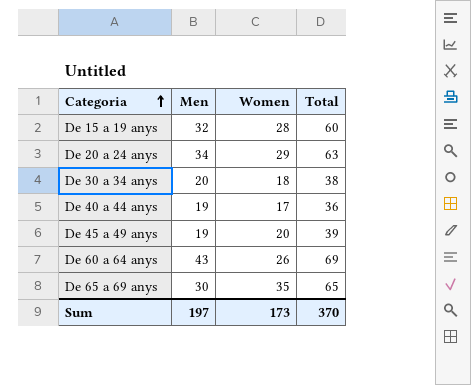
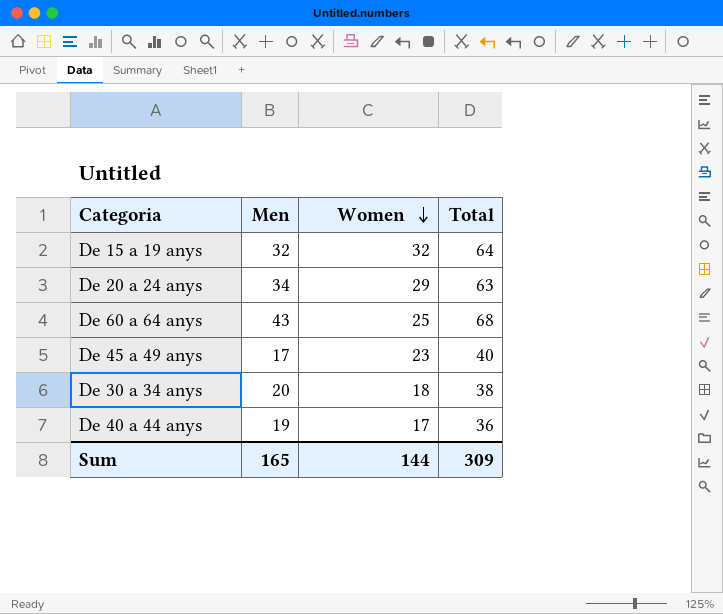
row order: Categoria ascending -> Women descending
row De 65 a 69 anys: 30 | 35 | 65 -> none
De 15 a 19 anys | Women: 28 -> 32
De 15 a 19 anys | Total: 60 -> 64
De 60 a 64 anys | Women: 26 -> 25
De 60 a 64 anys | Total: 69 -> 68
De 45 a 49 anys | Men: 19 -> 17
De 45 a 49 anys | Women: 20 -> 23
De 45 a 49 anys | Total: 39 -> 40
Sum | Men: 197 -> 165
Sum | Women: 173 -> 144
Sum | Total: 370 -> 309

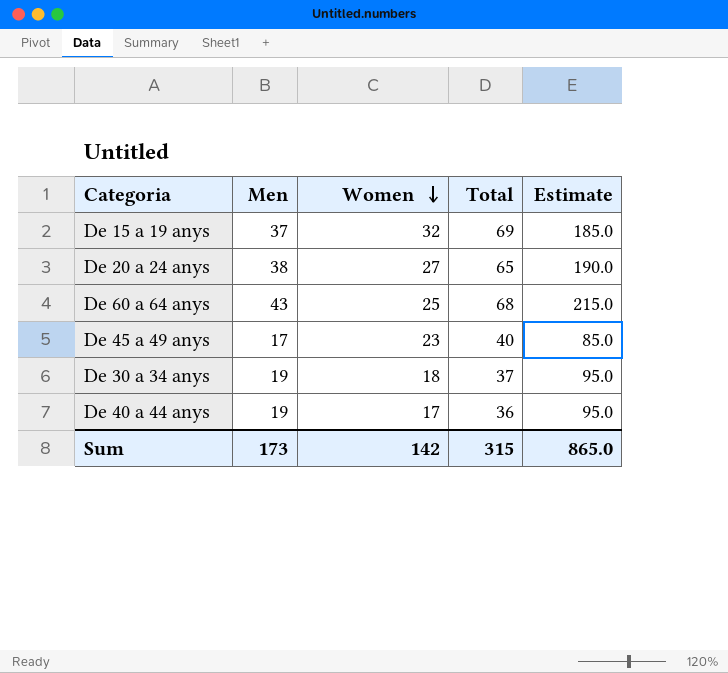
column Estimate | formula: none -> [Men] * 5
De 15 a 19 anys | Men: 32 -> 37
De 15 a 19 anys | Total: 64 -> 69
De 20 a 24 anys | Men: 34 -> 38
De 20 a 24 anys | Women: 29 -> 27
De 20 a 24 anys | Total: 63 -> 65
De 30 a 34 anys | Men: 20 -> 19
De 30 a 34 anys | Total: 38 -> 37
Sum | Men: 165 -> 173
Sum | Women: 144 -> 142
Sum | Total: 309 -> 315

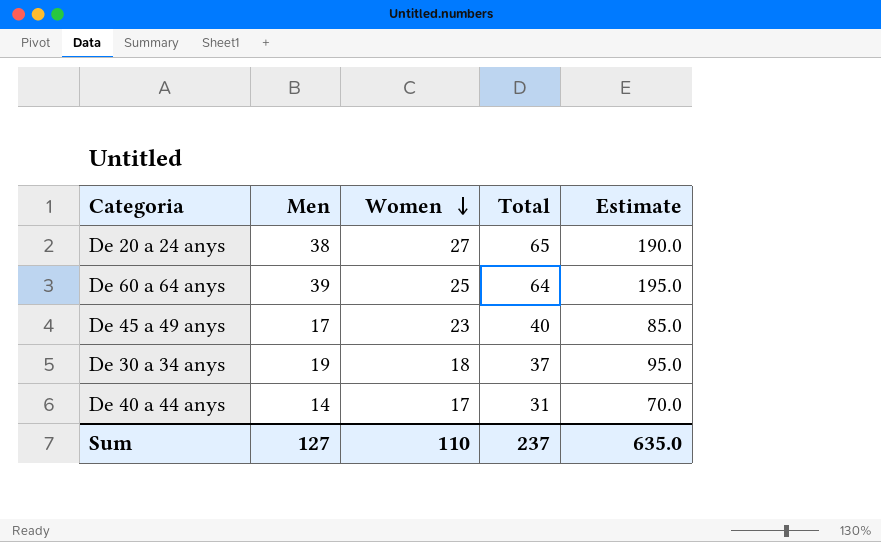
row De 15 a 19 anys: 37 | 32 | 69 | 185.0 -> none
De 60 a 64 anys | Men: 43 -> 39
De 60 a 64 anys | Total: 68 -> 64
De 60 a 64 anys | Estimate: 215.0 -> 195.0
De 40 a 44 anys | Men: 19 -> 14
De 40 a 44 anys | Total: 36 -> 31
De 40 a 44 anys | Estimate: 95.0 -> 70.0
Sum | Men: 173 -> 127
Sum | Women: 142 -> 110
Sum | Total: 315 -> 237
Sum | Estimate: 865.0 -> 635.0

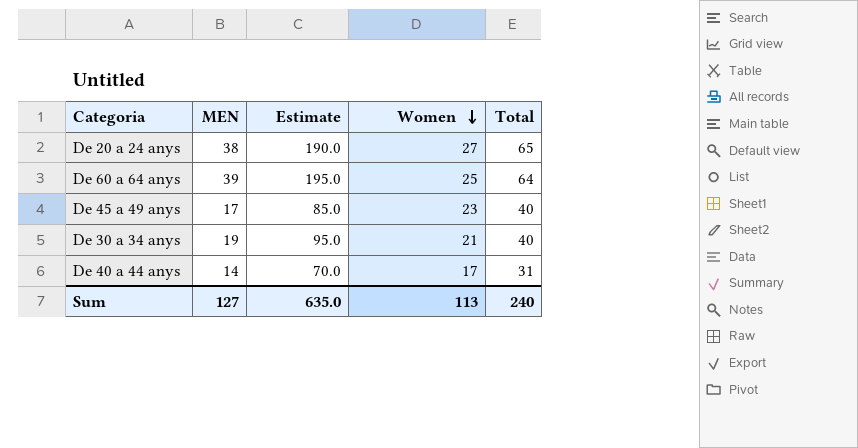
column name: Men -> MEN
column Estimate | position: 5 -> 3
De 30 a 34 anys | Women: 18 -> 21
De 30 a 34 anys | Total: 37 -> 40
Sum | Women: 110 -> 113
Sum | Total: 237 -> 240

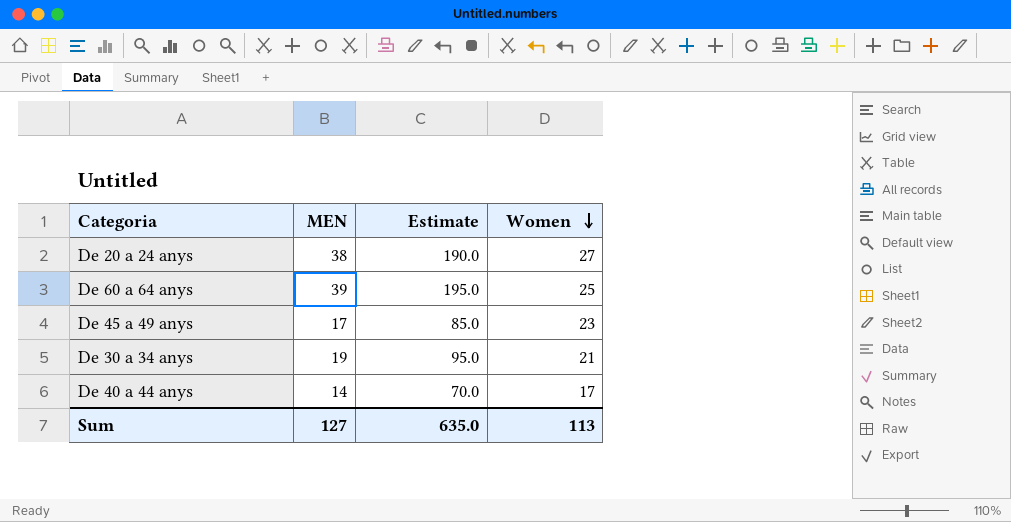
column Total | formula: [MEN] + [Women] -> none

